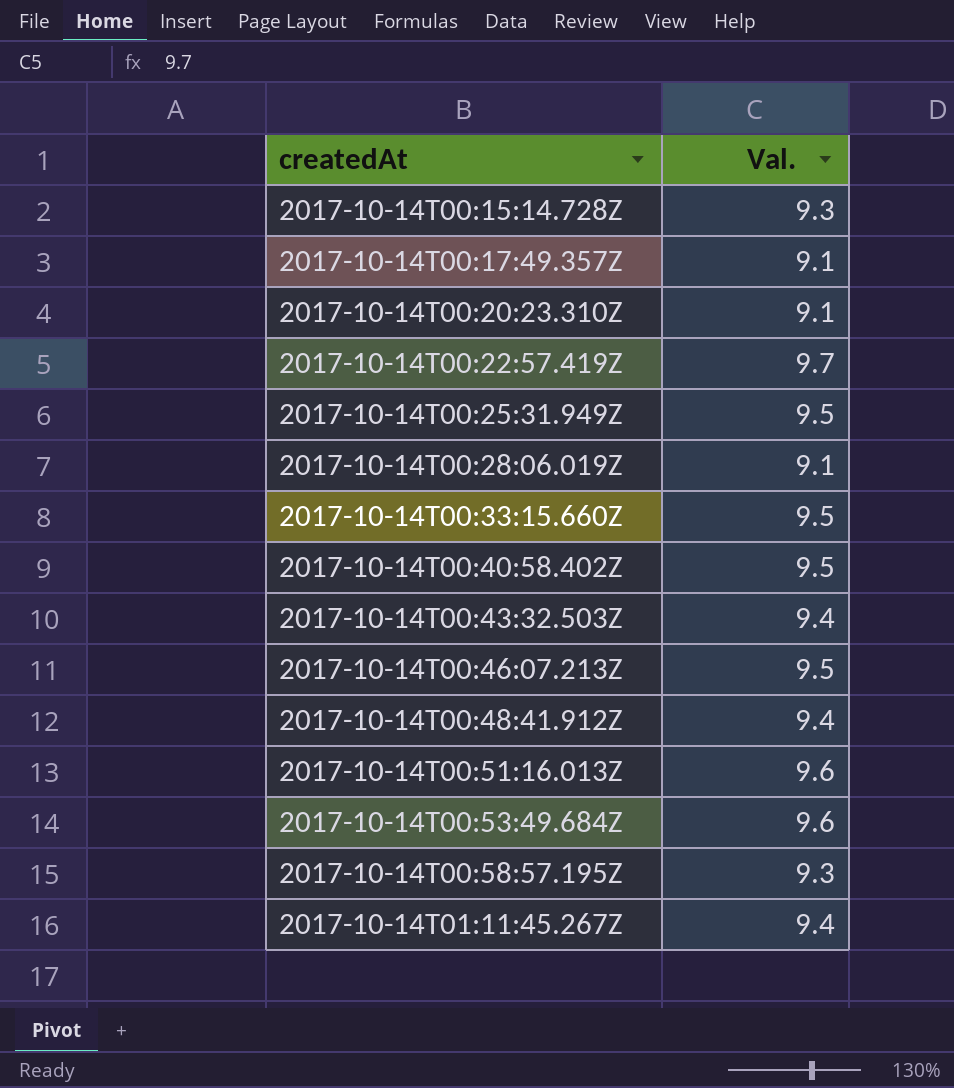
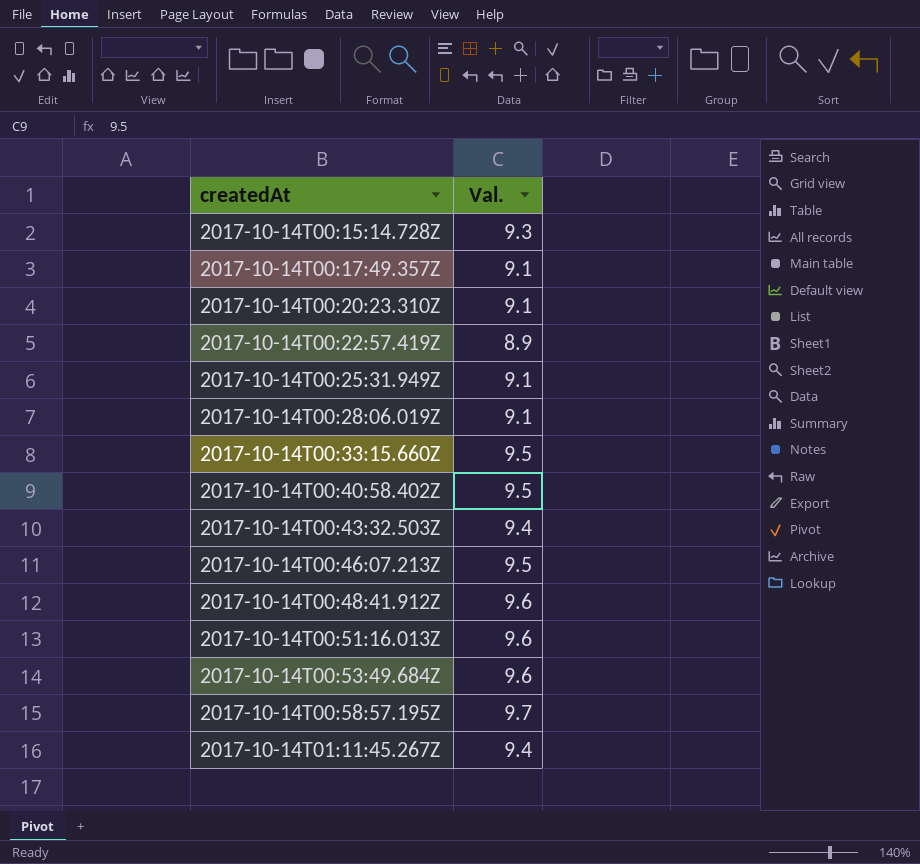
2017-10-14T00:22:57.419Z | Val.: 9.7 -> 8.9
2017-10-14T00:25:31.949Z | Val.: 9.5 -> 9.1
2017-10-14T00:48:41.912Z | Val.: 9.4 -> 9.6
2017-10-14T00:58:57.195Z | Val.: 9.3 -> 9.7

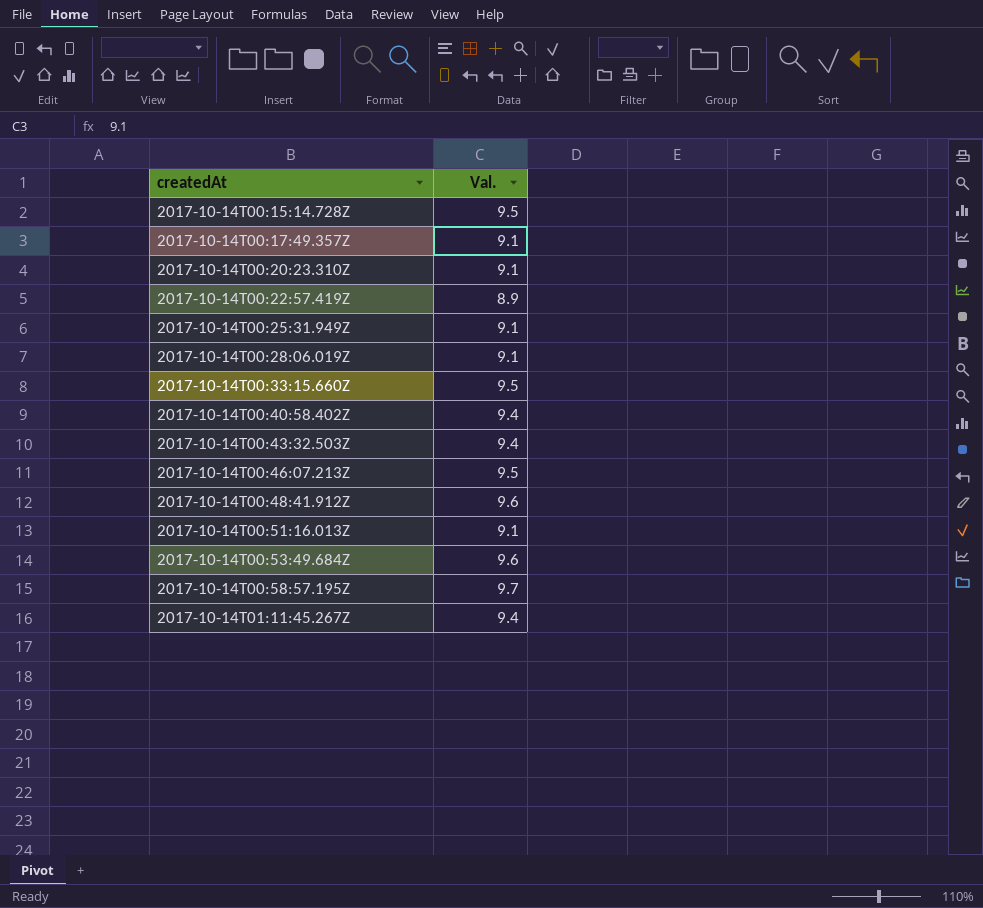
2017-10-14T00:15:14.728Z | Val.: 9.3 -> 9.5
2017-10-14T00:40:58.402Z | Val.: 9.5 -> 9.4
2017-10-14T00:51:16.013Z | Val.: 9.6 -> 9.1

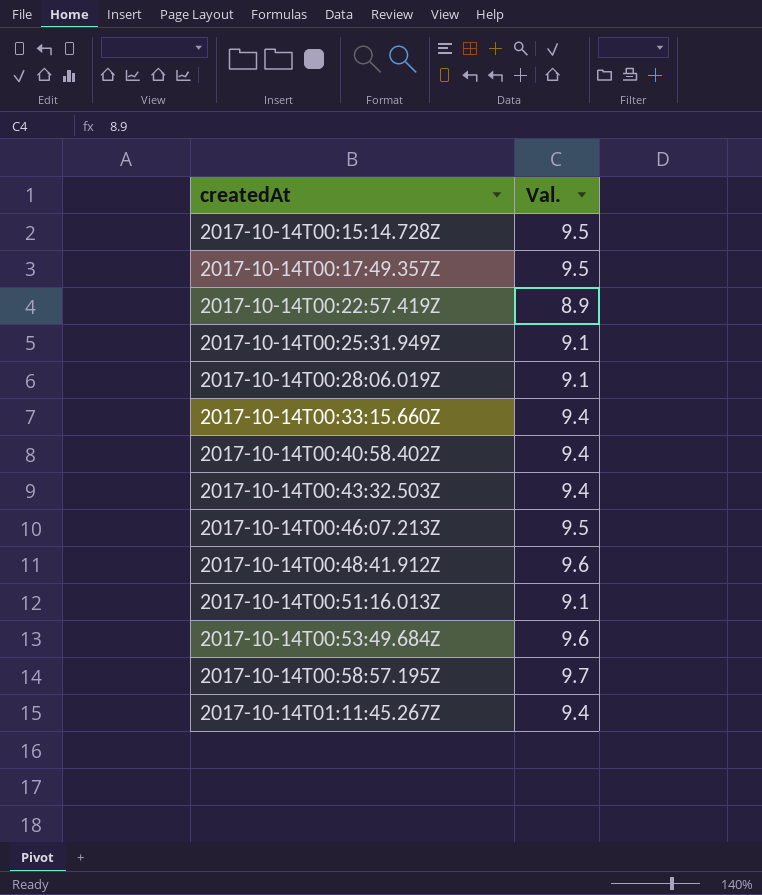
row 2017-10-14T00:20:23.310Z: 9.1 -> none
2017-10-14T00:17:49.357Z | Val.: 9.1 -> 9.5
2017-10-14T00:33:15.660Z | Val.: 9.5 -> 9.4

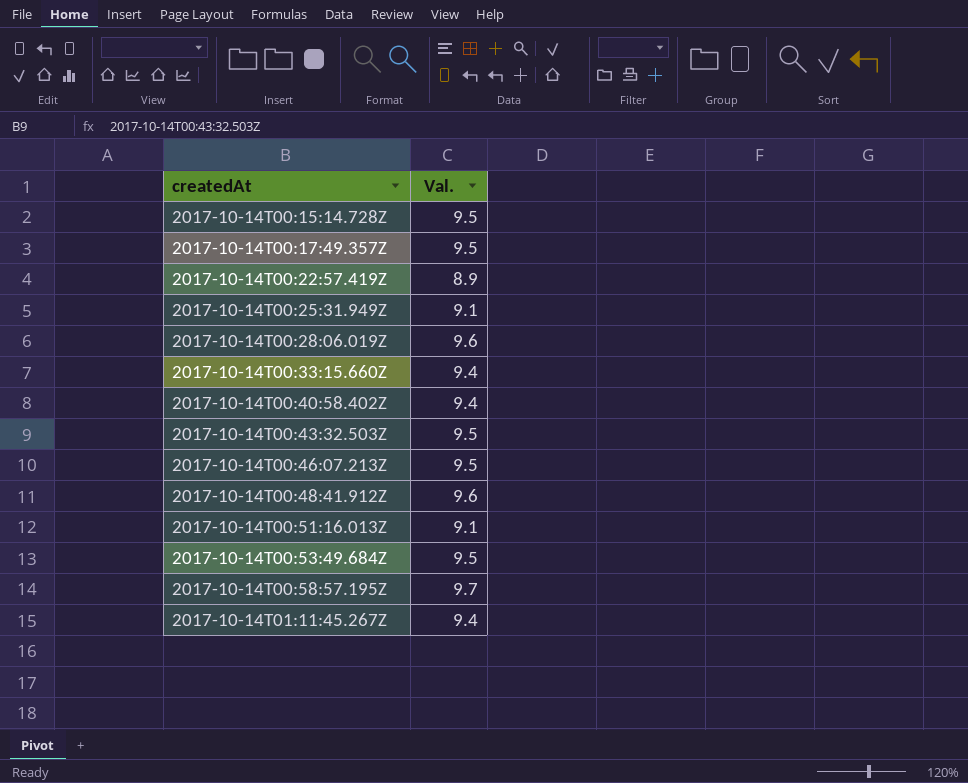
2017-10-14T00:28:06.019Z | Val.: 9.1 -> 9.6
2017-10-14T00:43:32.503Z | Val.: 9.4 -> 9.5
2017-10-14T00:53:49.684Z | Val.: 9.6 -> 9.5

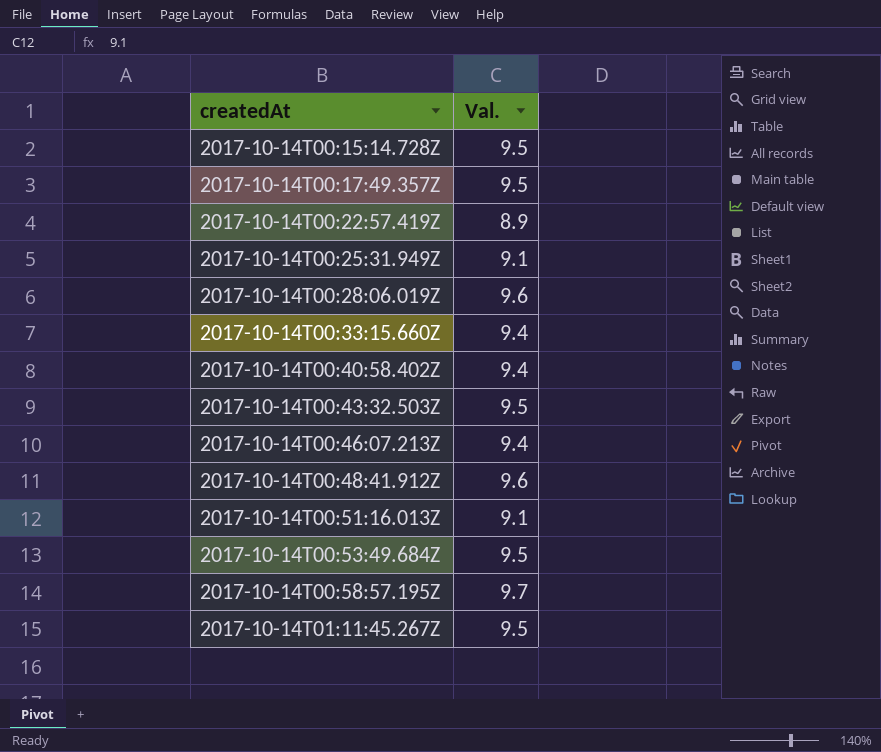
2017-10-14T00:46:07.213Z | Val.: 9.5 -> 9.4
2017-10-14T01:11:45.267Z | Val.: 9.4 -> 9.5

